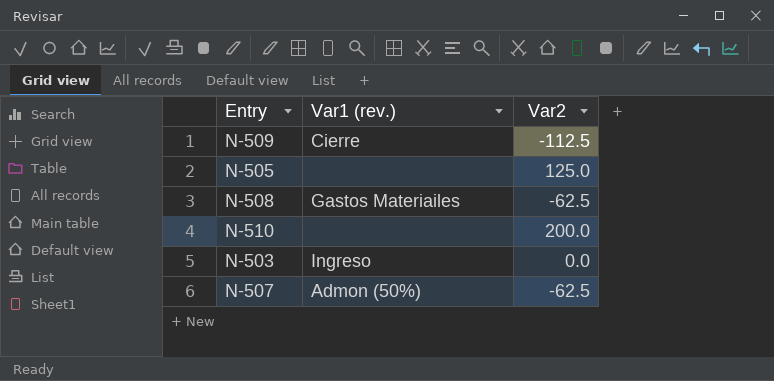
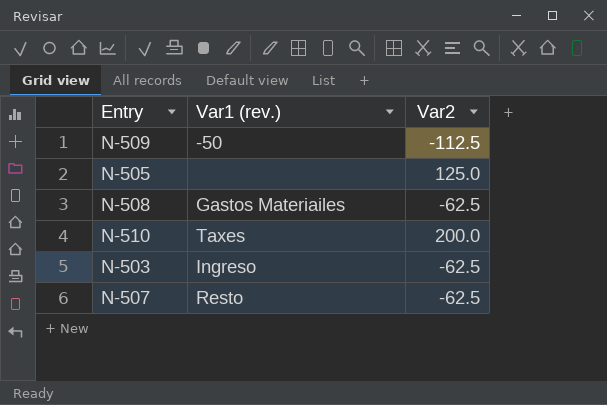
N-509 | Var1 (rev.): Cierre -> -50
N-510 | Var1 (rev.): none -> Taxes
N-503 | Var2: 0.0 -> -62.5
N-507 | Var1 (rev.): Admon (50%) -> Resto

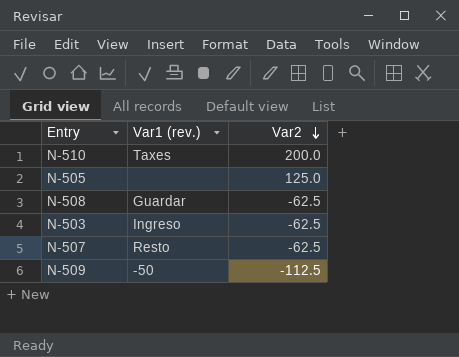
row order: none -> Var2 descending
N-508 | Var1 (rev.): Gastos Materiailes -> Guardar

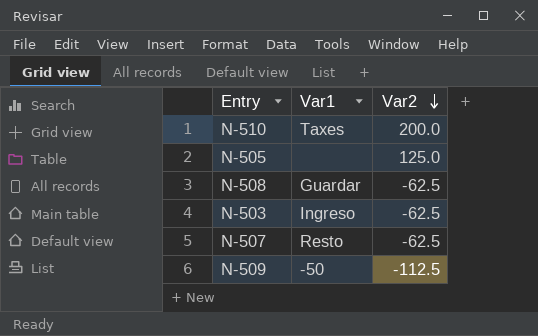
column name: Var1 (rev.) -> Var1

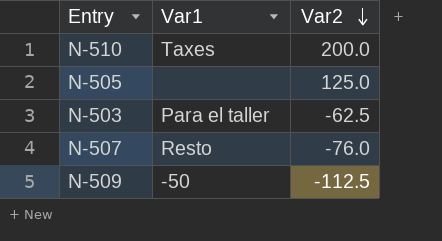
row N-508: Guardar | -62.5 -> none
N-503 | Var1: Ingreso -> Para el taller
N-507 | Var2: -62.5 -> -76.0

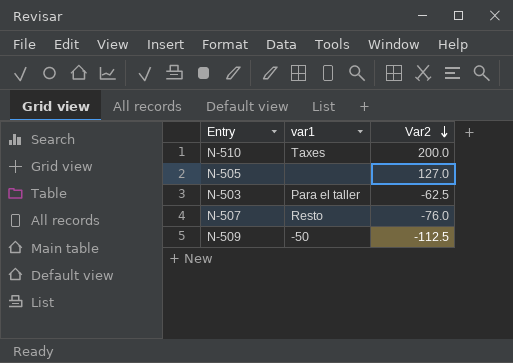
column name: Var1 -> var1
N-505 | Var2: 125.0 -> 127.0

